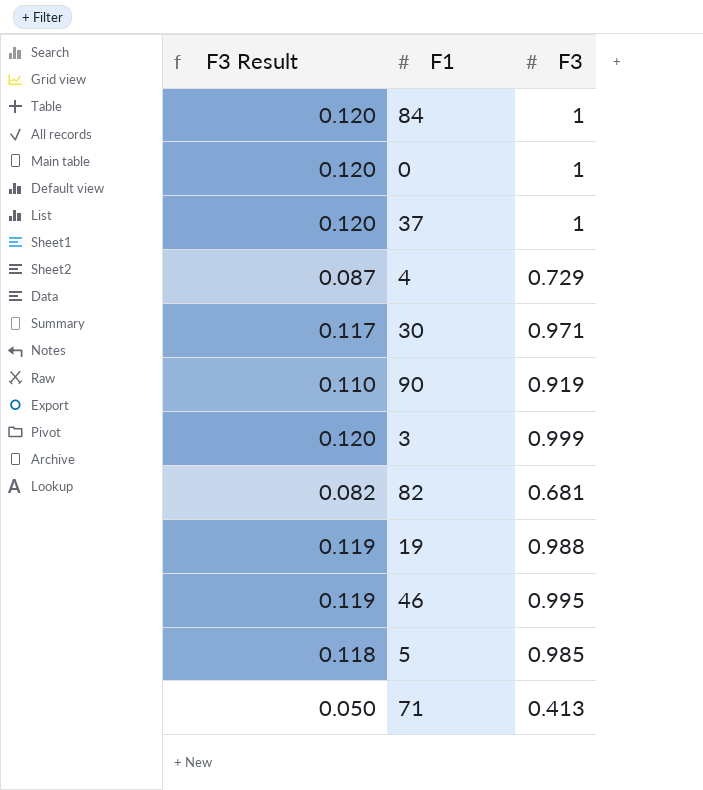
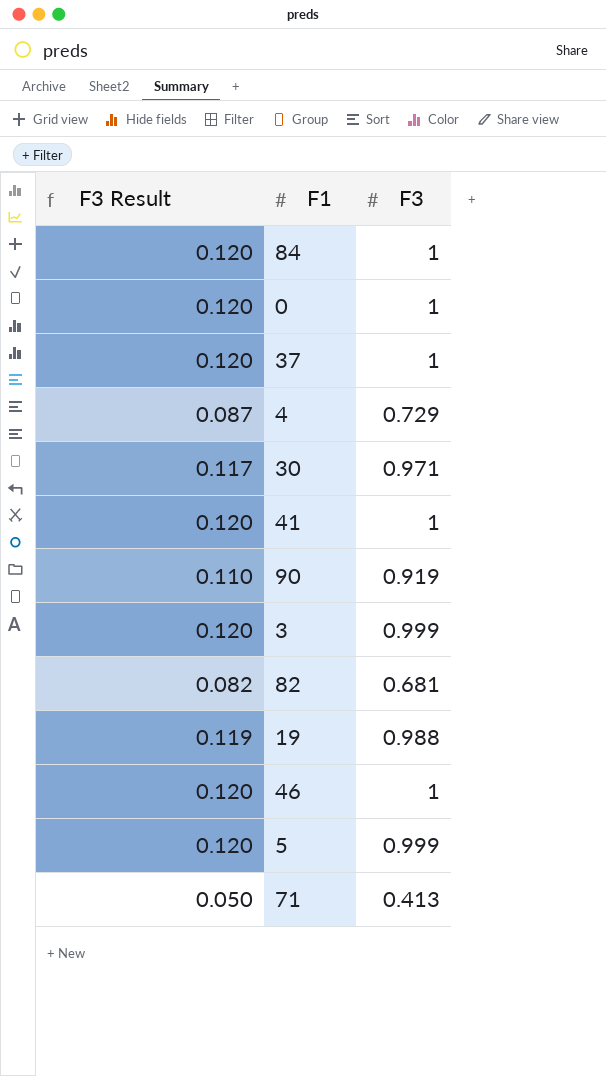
row 41: none -> 0.120 | 1
46 | F3 Result: 0.119 -> 0.120
46 | F3: 0.995 -> 1
5 | F3 Result: 0.118 -> 0.120
5 | F3: 0.985 -> 0.999

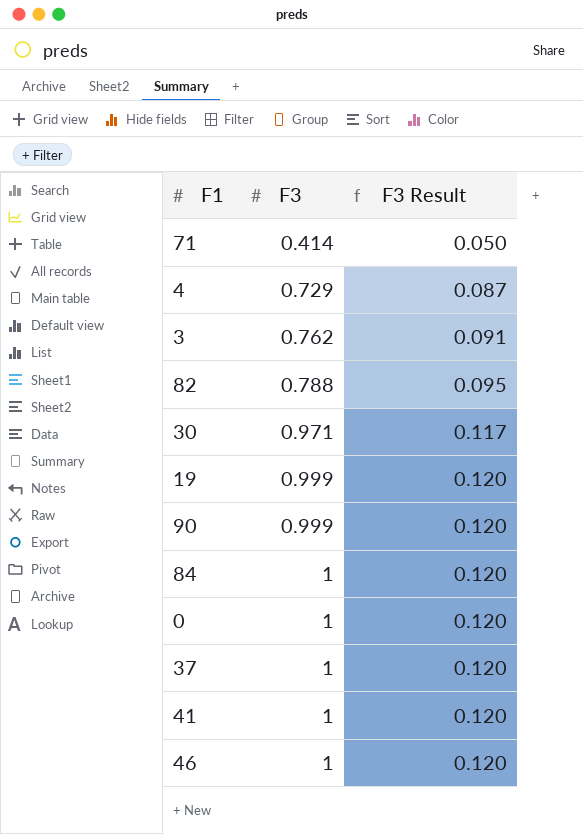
row order: none -> F3 ascending
column F3 Result | position: 1 -> 3
row 5: 0.120 | 0.999 -> none
71 | F3: 0.413 -> 0.414
3 | F3: 0.999 -> 0.762
3 | F3 Result: 0.120 -> 0.091
82 | F3: 0.681 -> 0.788
82 | F3 Result: 0.082 -> 0.095
19 | F3: 0.988 -> 0.999
19 | F3 Result: 0.119 -> 0.120
90 | F3: 0.919 -> 0.999
90 | F3 Result: 0.110 -> 0.120

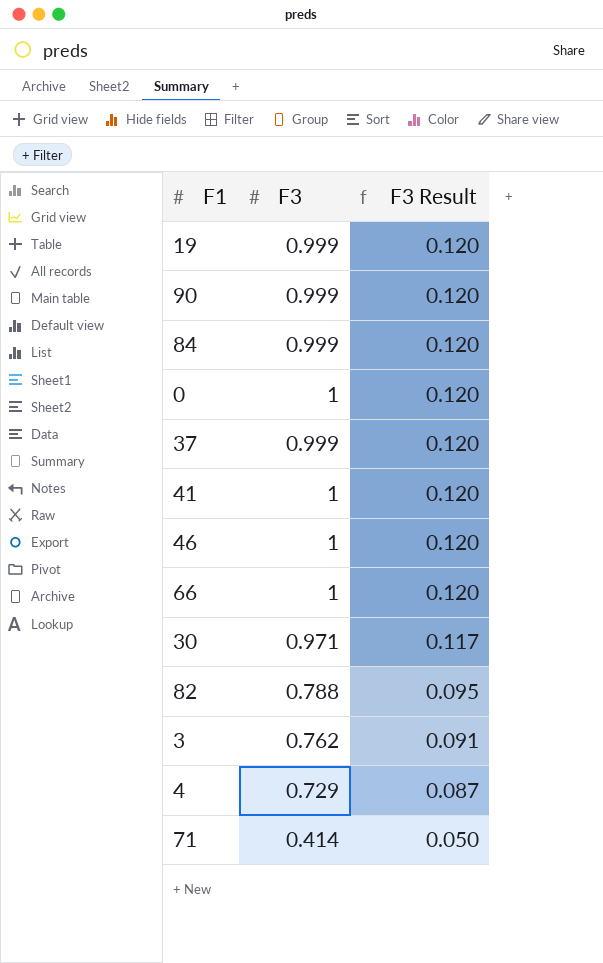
row order: F3 ascending -> F3 Result descending
84 | F3: 1 -> 0.999
37 | F3: 1 -> 0.999
row 66: none -> 1 | 0.120

